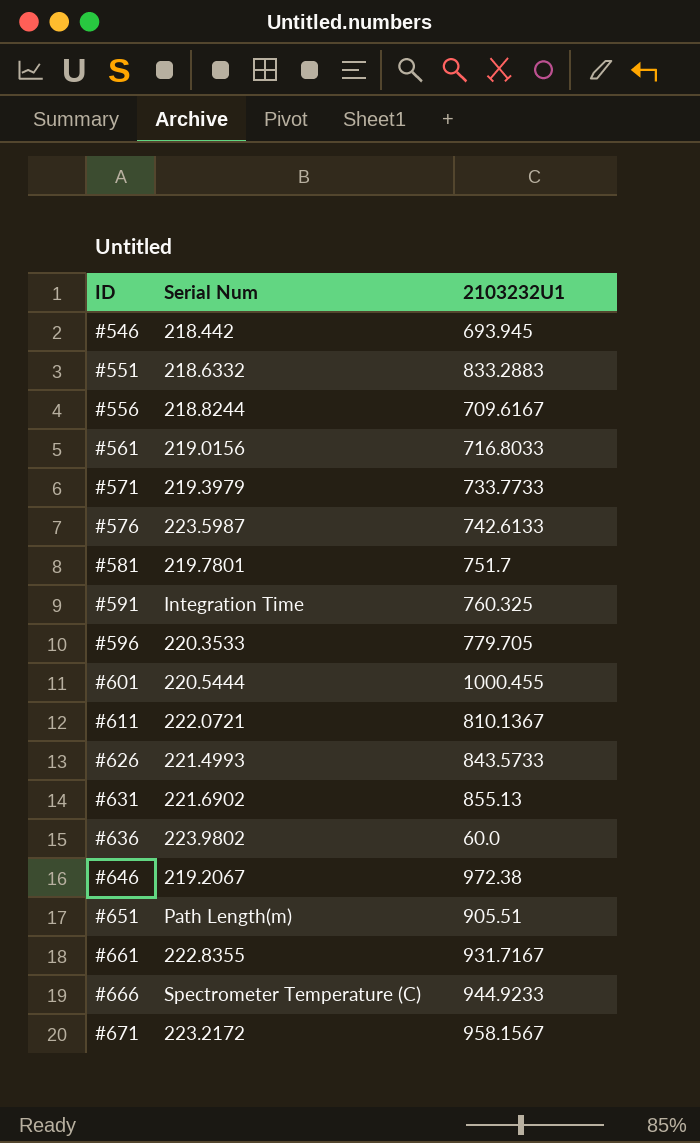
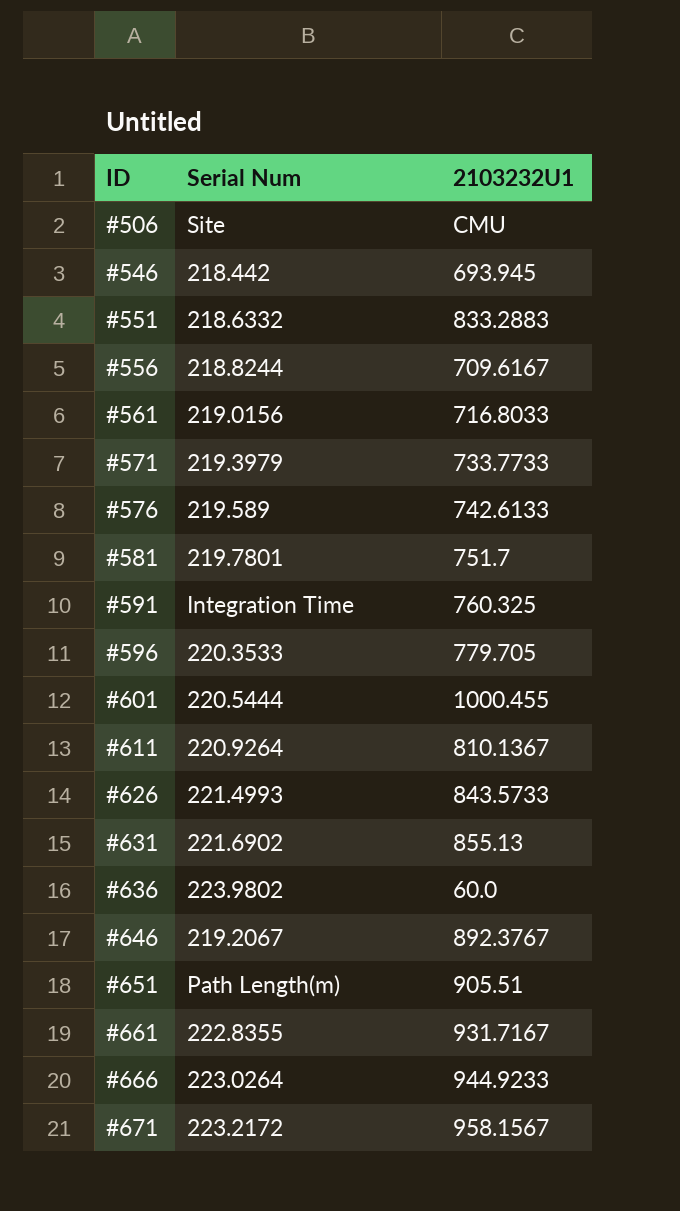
row #506: none -> Site | CMU
#576 | Serial Num: 223.5987 -> 219.589
#611 | Serial Num: 222.0721 -> 220.9264
#646 | 2103232U1: 972.38 -> 892.3767
#666 | Serial Num: Spectrometer Temperature (C) -> 223.0264

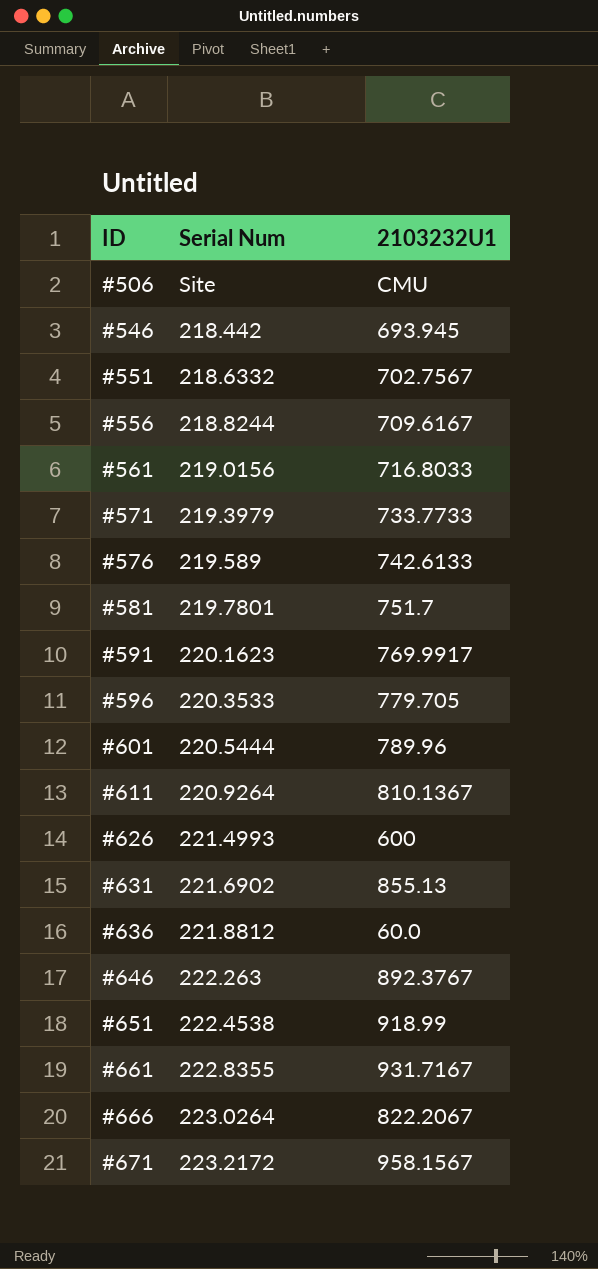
#551 | 2103232U1: 833.2883 -> 702.7567
#591 | Serial Num: Integration Time -> 220.1623
#591 | 2103232U1: 760.325 -> 769.9917
#601 | 2103232U1: 1000.455 -> 789.96
#626 | 2103232U1: 843.5733 -> 600
#636 | Serial Num: 223.9802 -> 221.8812
#646 | Serial Num: 219.2067 -> 222.263
#651 | Serial Num: Path Length(m) -> 222.4538
#651 | 2103232U1: 905.51 -> 918.99
#666 | 2103232U1: 944.9233 -> 822.2067

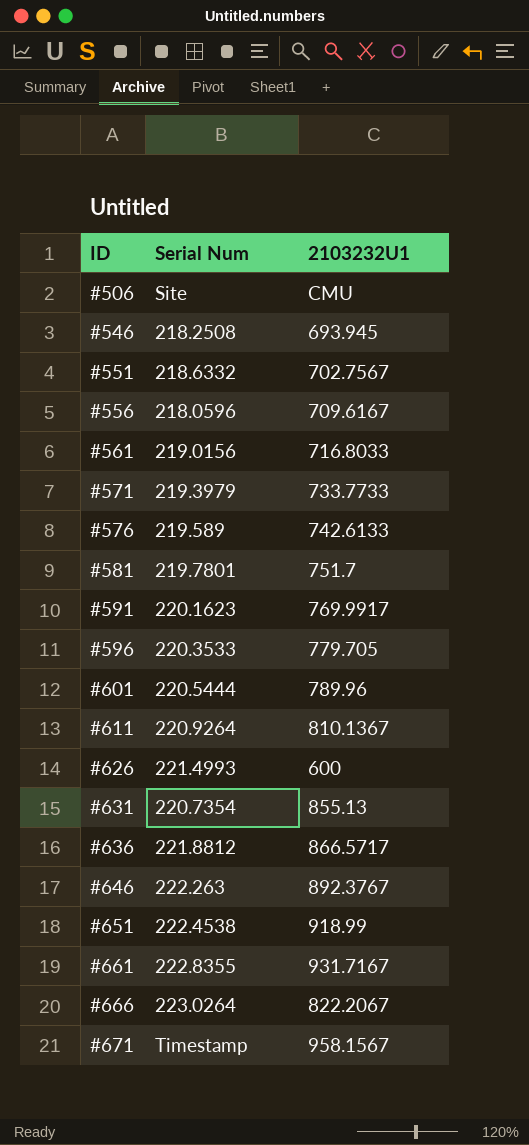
#546 | Serial Num: 218.442 -> 218.2508
#556 | Serial Num: 218.8244 -> 218.0596
#631 | Serial Num: 221.6902 -> 220.7354
#636 | 2103232U1: 60.0 -> 866.5717
#671 | Serial Num: 223.2172 -> Timestamp

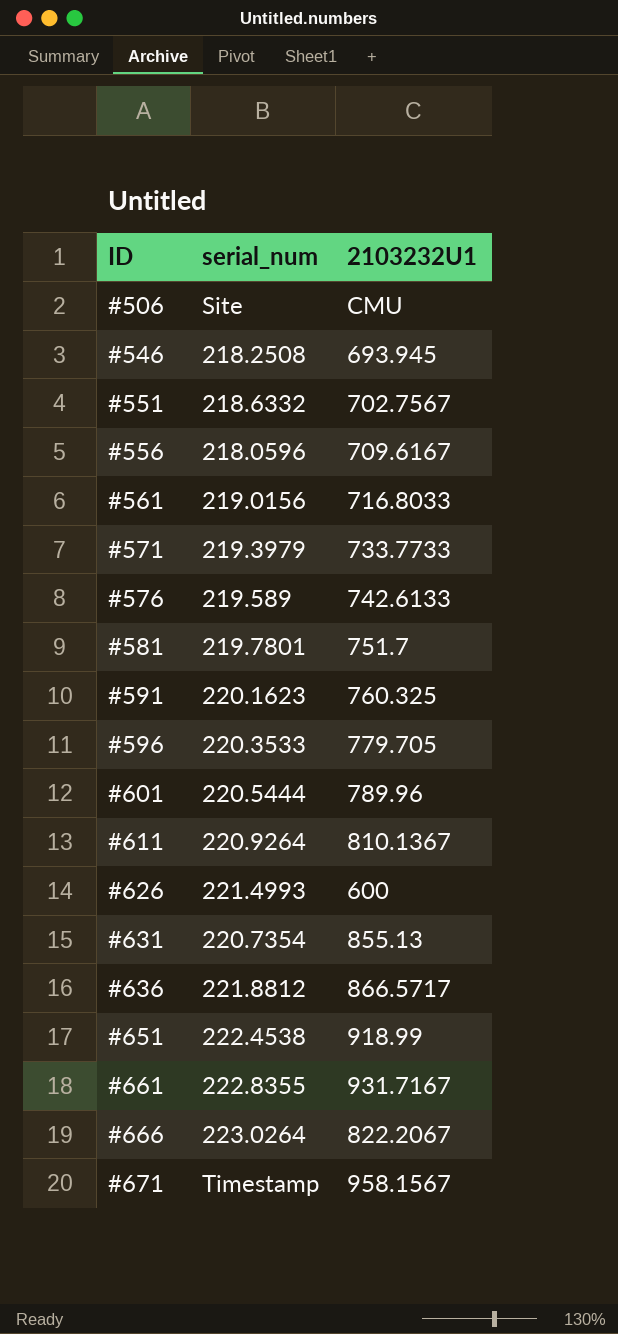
column name: Serial Num -> serial_num
row #646: 222.263 | 892.3767 -> none
#591 | 2103232U1: 769.9917 -> 760.325

